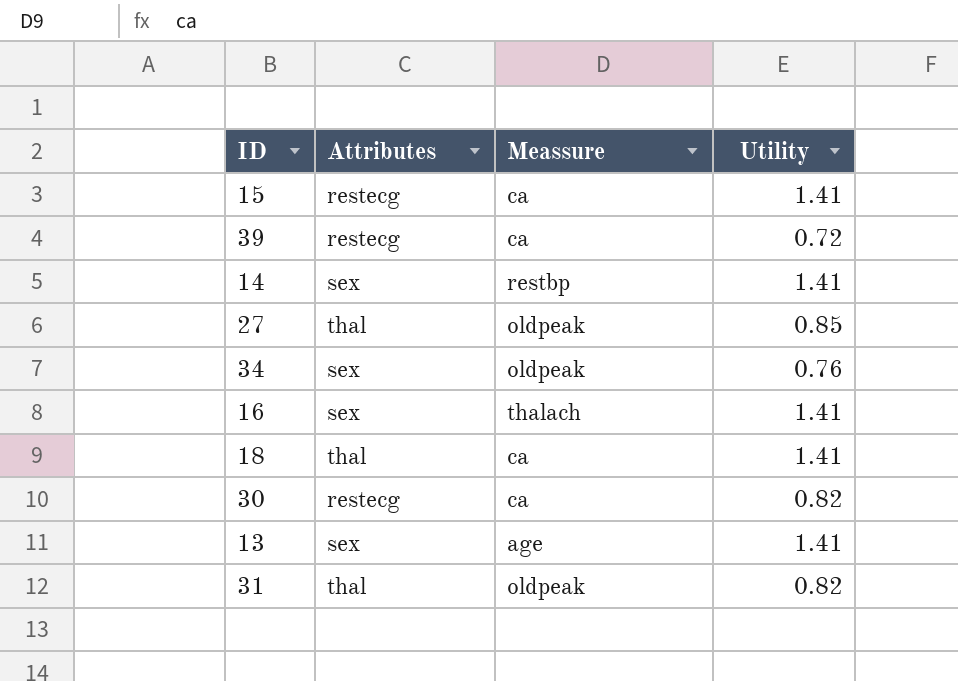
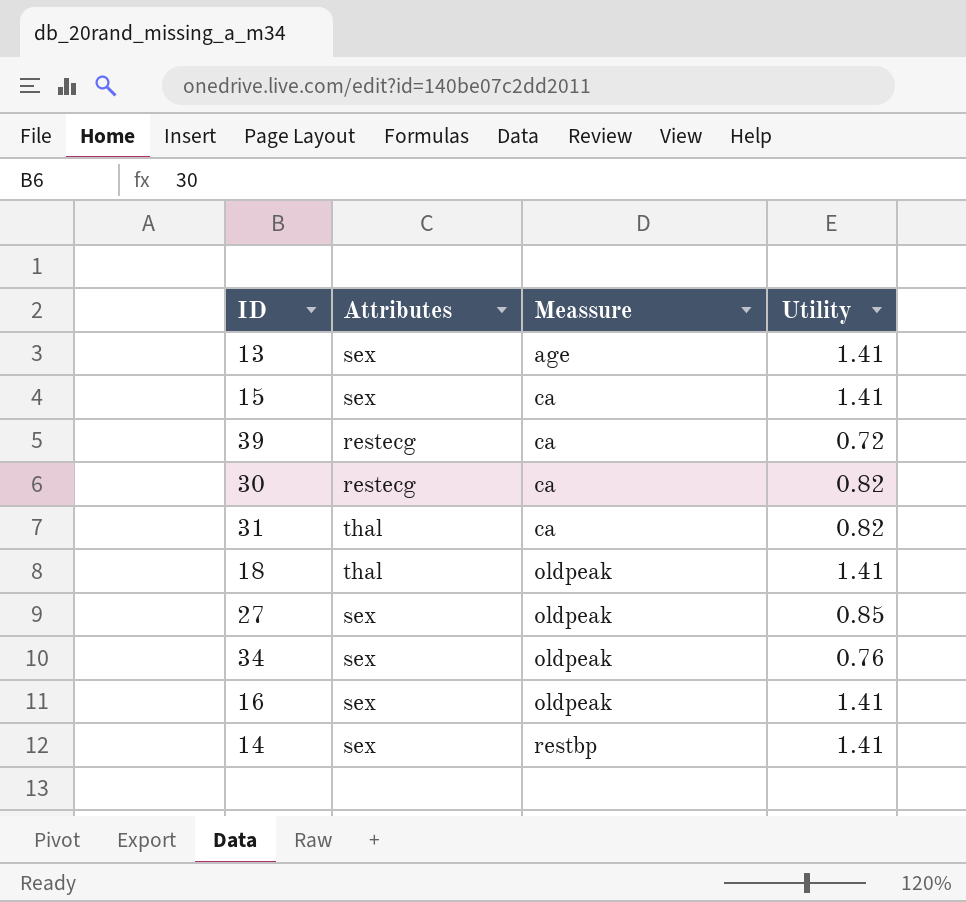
row order: none -> Meassure ascending
15 | Attributes: restecg -> sex
31 | Meassure: oldpeak -> ca
18 | Meassure: ca -> oldpeak
27 | Attributes: thal -> sex
16 | Meassure: thalach -> oldpeak

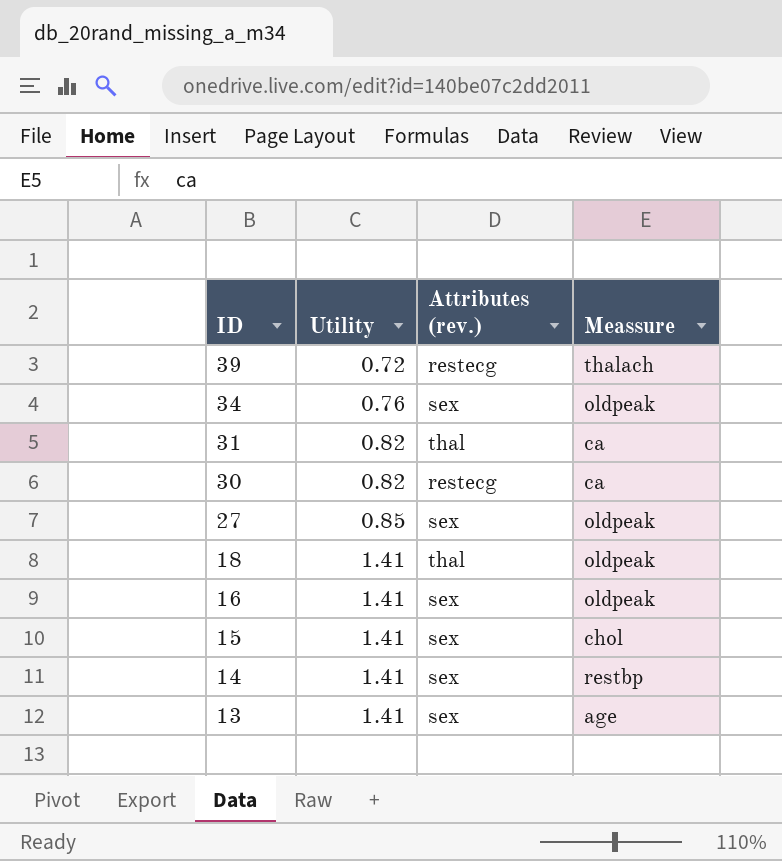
row order: Meassure ascending -> ID descending
column Utility | position: 4 -> 2
column name: Attributes -> Attributes (rev.)
39 | Meassure: ca -> thalach
15 | Meassure: ca -> chol

